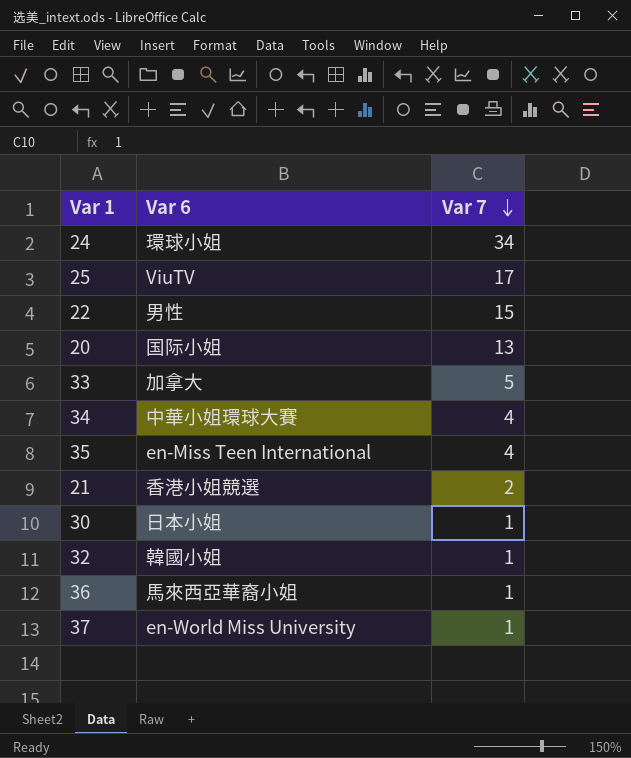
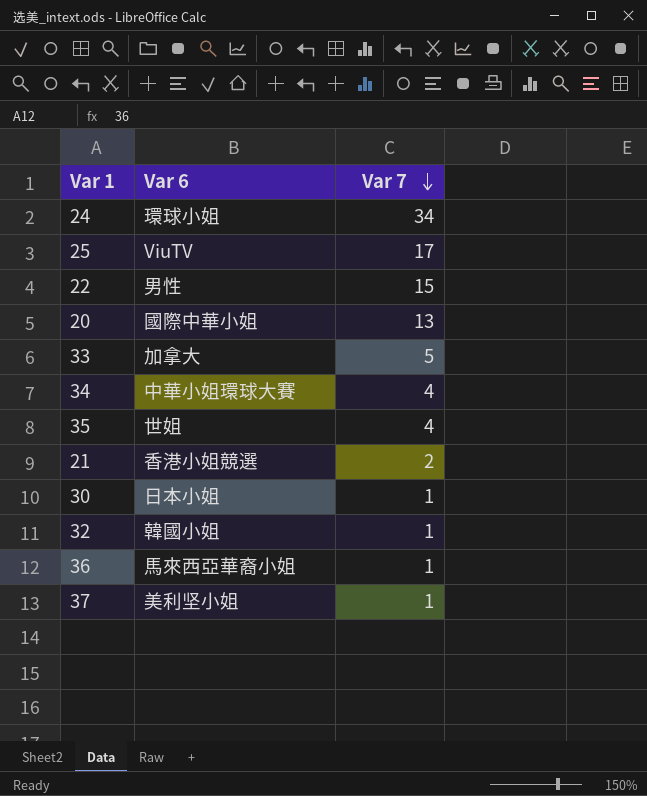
20 | Var 6: 国际小姐 -> 國際中華小姐
35 | Var 6: en-Miss Teen International -> 世姐
37 | Var 6: en-World Miss University -> 美利坚小姐

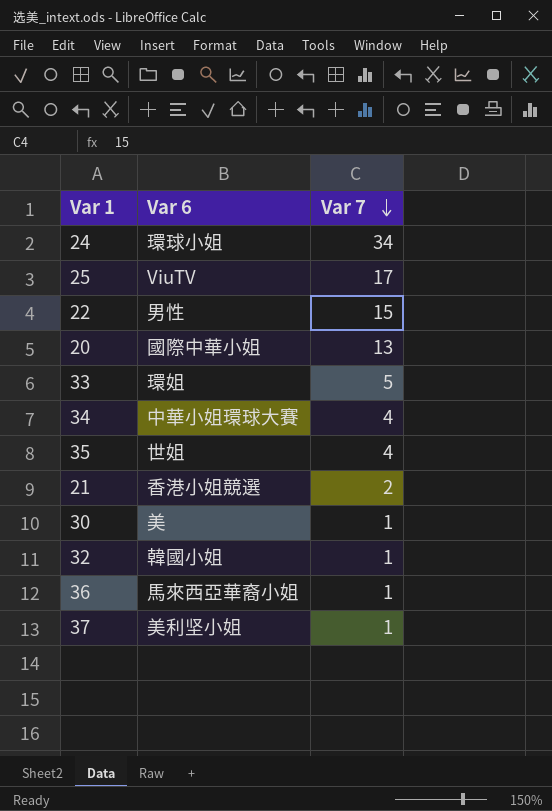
33 | Var 6: 加拿大 -> 環姐
30 | Var 6: 日本小姐 -> 美

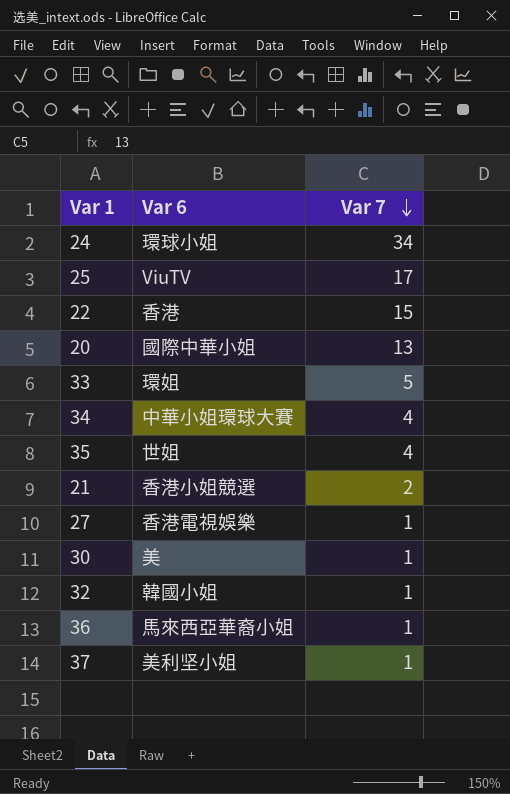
22 | Var 6: 男性 -> 香港
row 27: none -> 香港電視娛樂 | 1

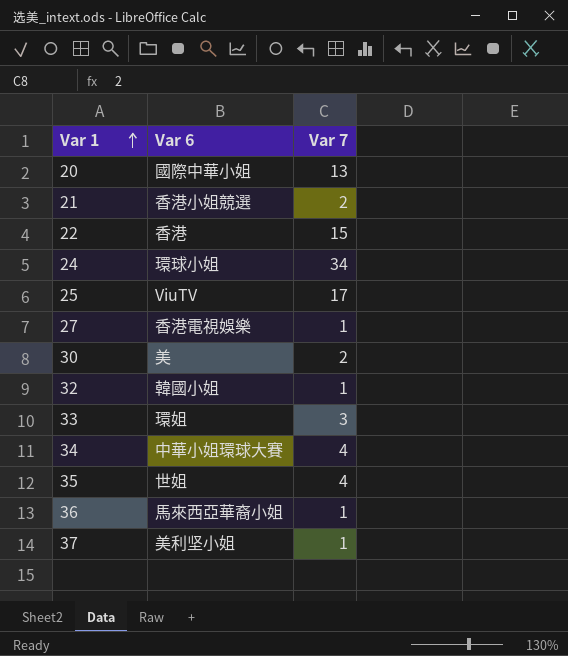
row order: Var 7 descending -> Var 1 ascending
30 | Var 7: 1 -> 2
33 | Var 7: 5 -> 3

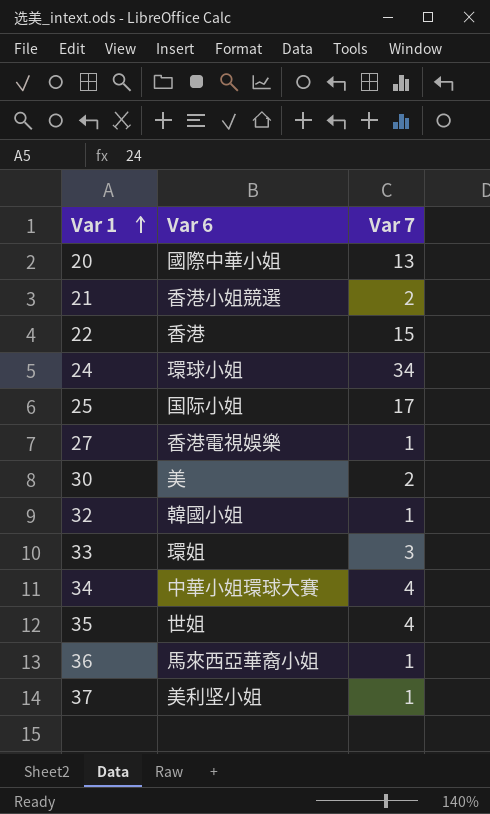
25 | Var 6: ViuTV -> 国际小姐

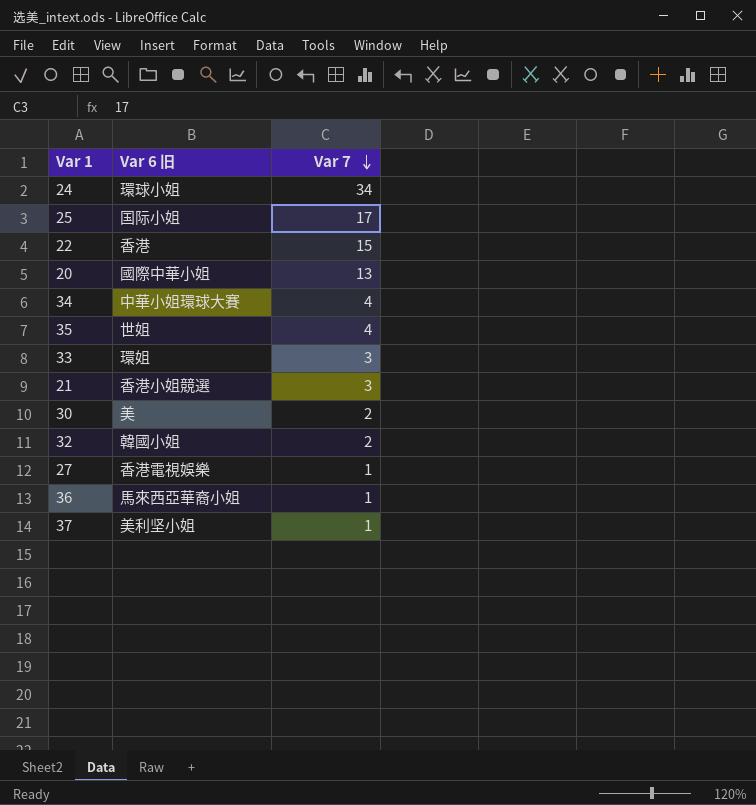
row order: Var 1 ascending -> Var 7 descending
column name: Var 6 -> Var 6 旧
21 | Var 7: 2 -> 3
32 | Var 7: 1 -> 2

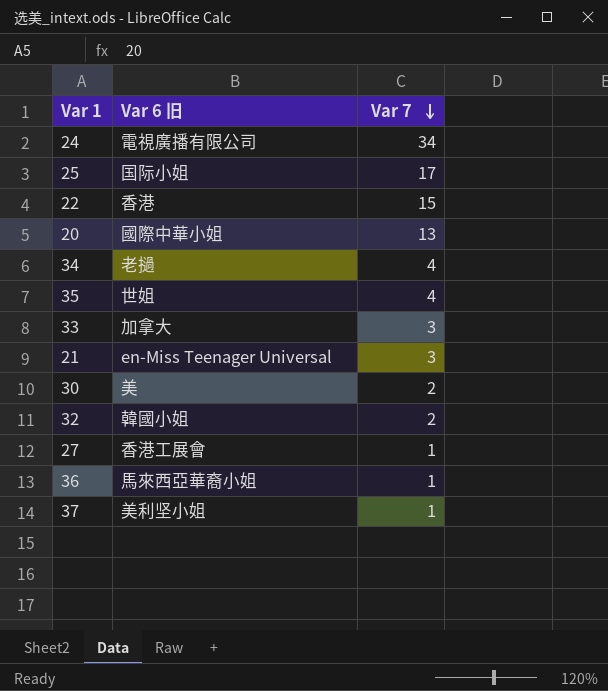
24 | Var 6 旧: 環球小姐 -> 電視廣播有限公司
34 | Var 6 旧: 中華小姐環球大賽 -> 老撾
33 | Var 6 旧: 環姐 -> 加拿大
21 | Var 6 旧: 香港小姐競選 -> en-Miss Teenager Universal
27 | Var 6 旧: 香港電視娛樂 -> 香港工展會

